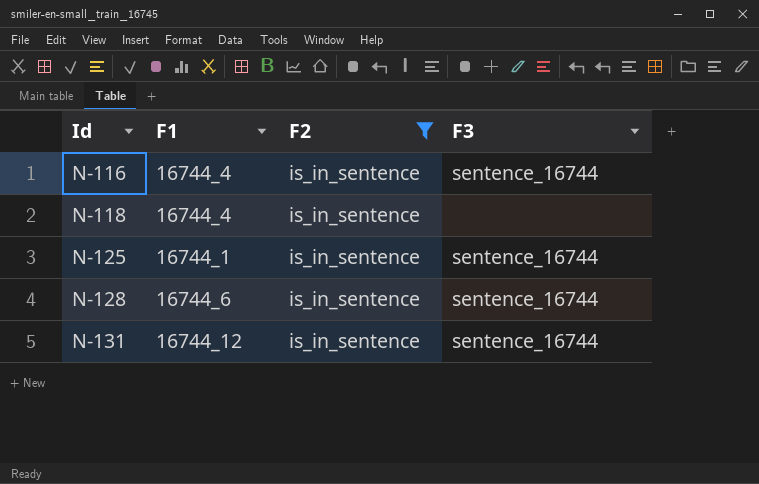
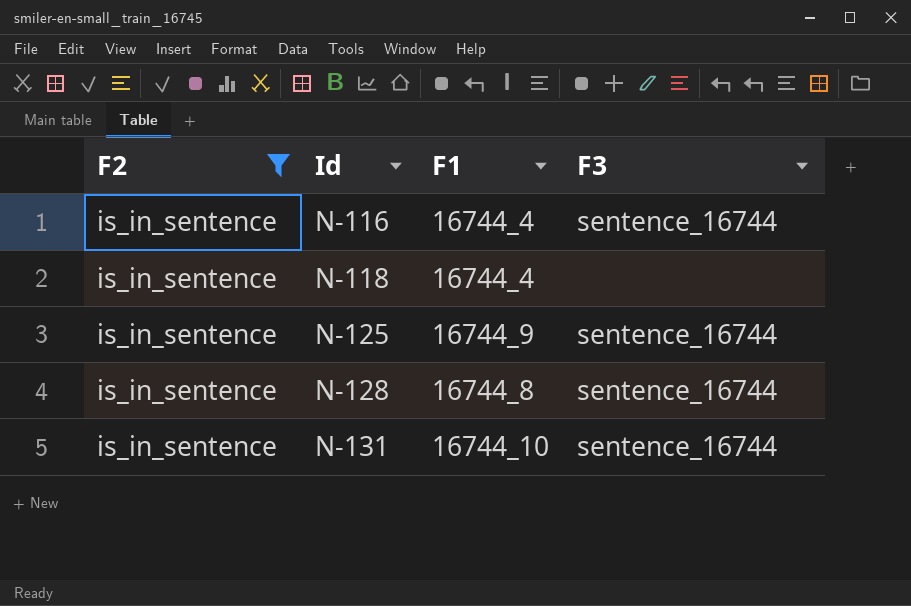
column F2 | position: 3 -> 1
N-125 | F1: 16744_1 -> 16744_9
N-128 | F1: 16744_6 -> 16744_8
N-131 | F1: 16744_12 -> 16744_10

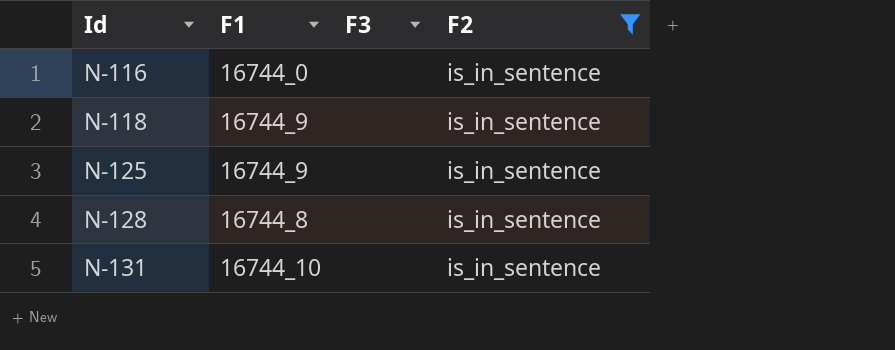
column F2 | position: 1 -> 4
N-116 | F1: 16744_4 -> 16744_0
N-116 | F3: sentence_16744 -> none
N-118 | F1: 16744_4 -> 16744_9
N-125 | F3: sentence_16744 -> none
N-128 | F3: sentence_16744 -> none
N-131 | F3: sentence_16744 -> none

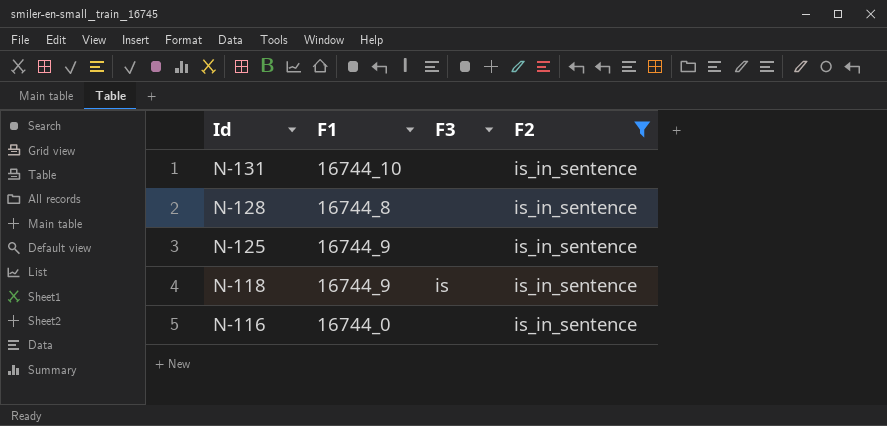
row order: Id ascending -> Id descending
N-118 | F3: none -> is

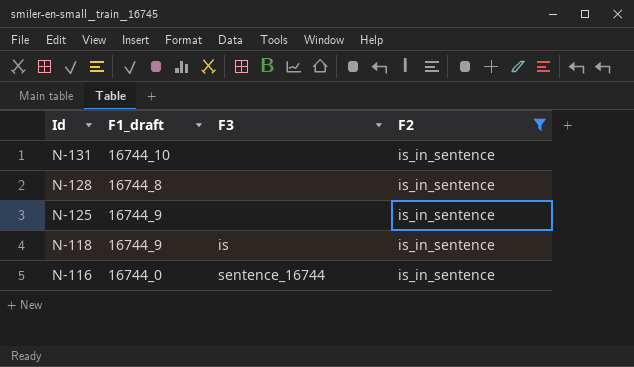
column name: F1 -> F1_draft
N-116 | F3: none -> sentence_16744

